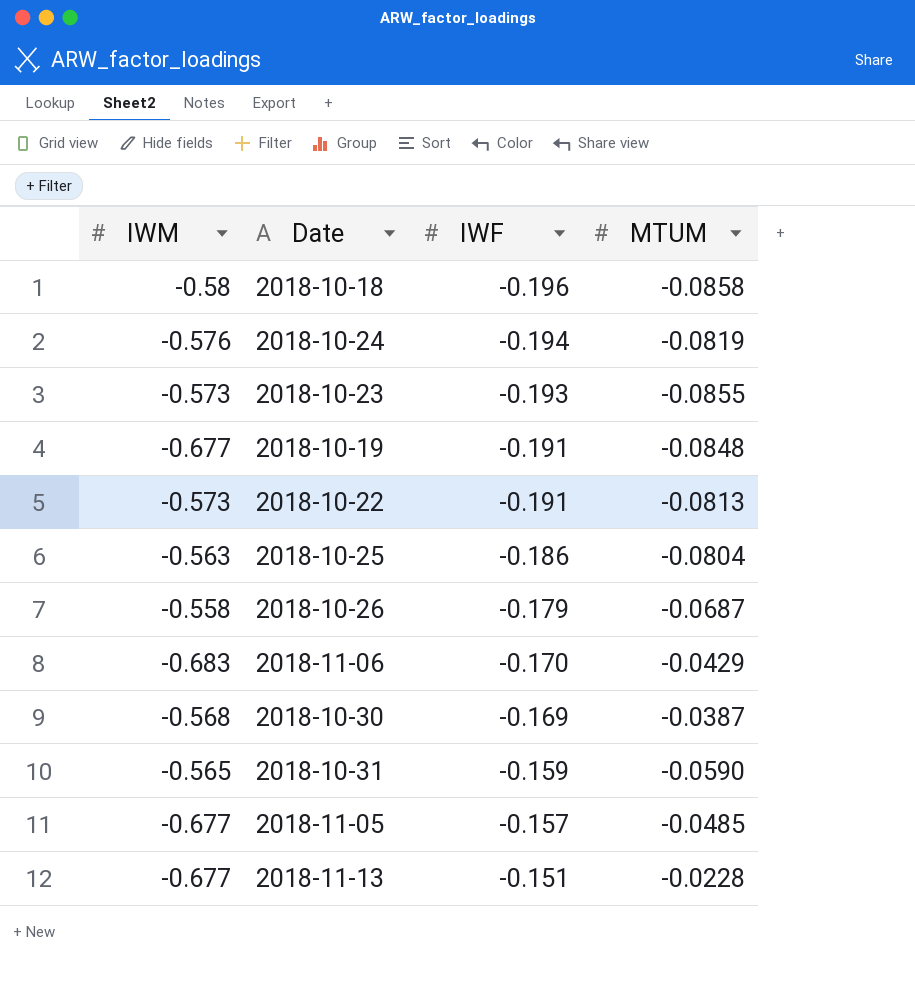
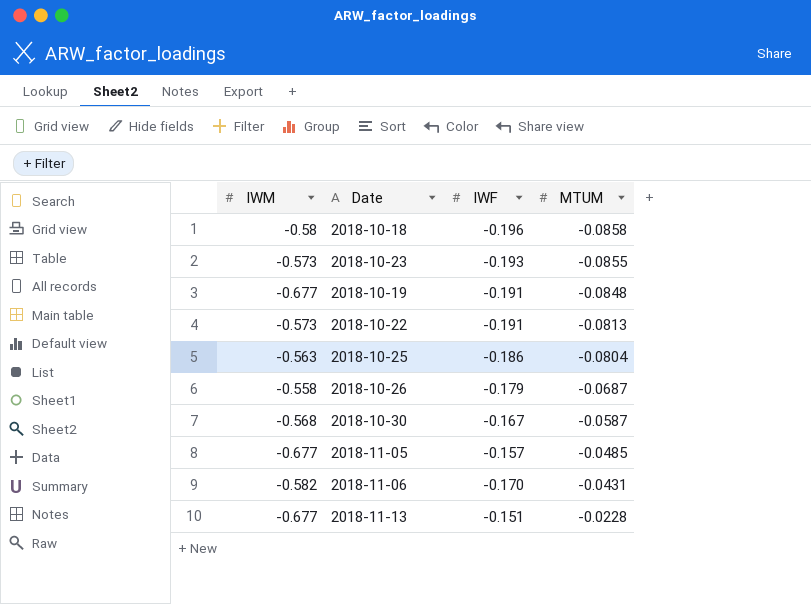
row order: IWF ascending -> MTUM ascending
row 2018-10-24: -0.576 | -0.194 | -0.0819 -> none
row 2018-10-31: -0.565 | -0.159 | -0.0590 -> none
2018-10-30 | IWF: -0.169 -> -0.167
2018-10-30 | MTUM: -0.0387 -> -0.0587
2018-11-06 | IWM: -0.683 -> -0.582
2018-11-06 | MTUM: -0.0429 -> -0.0431

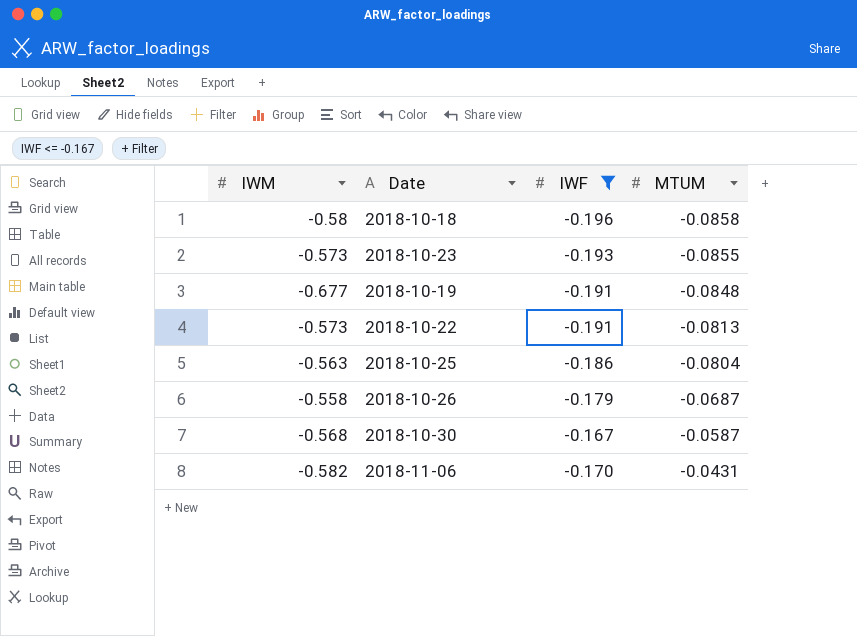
filter: none -> IWF <= -0.167

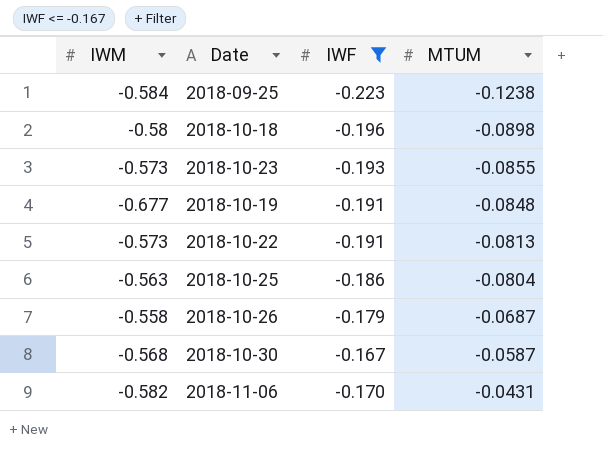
row 2018-09-25: none -> -0.584 | -0.223 | -0.1238
2018-10-18 | MTUM: -0.0858 -> -0.0898

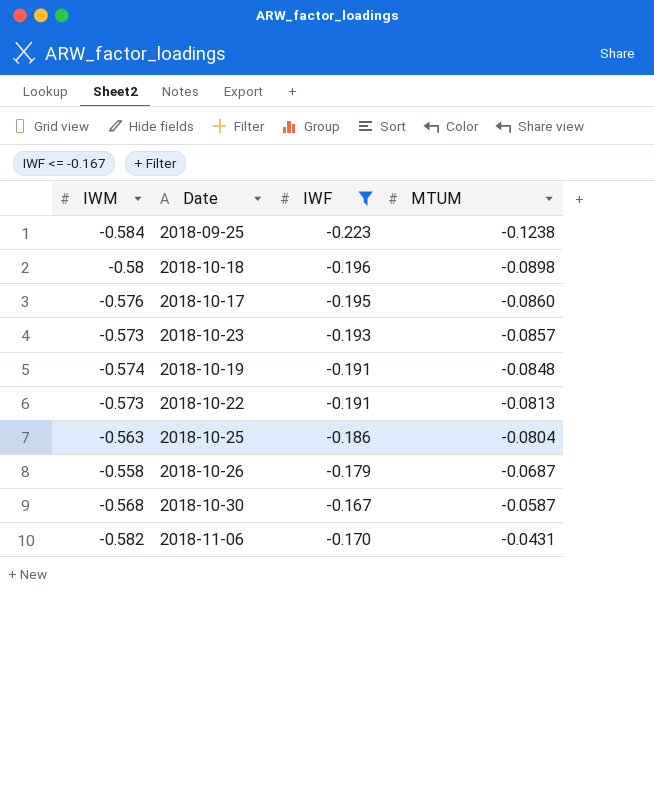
row 2018-10-17: none -> -0.576 | -0.195 | -0.0860
2018-10-23 | MTUM: -0.0855 -> -0.0857
2018-10-19 | IWM: -0.677 -> -0.574

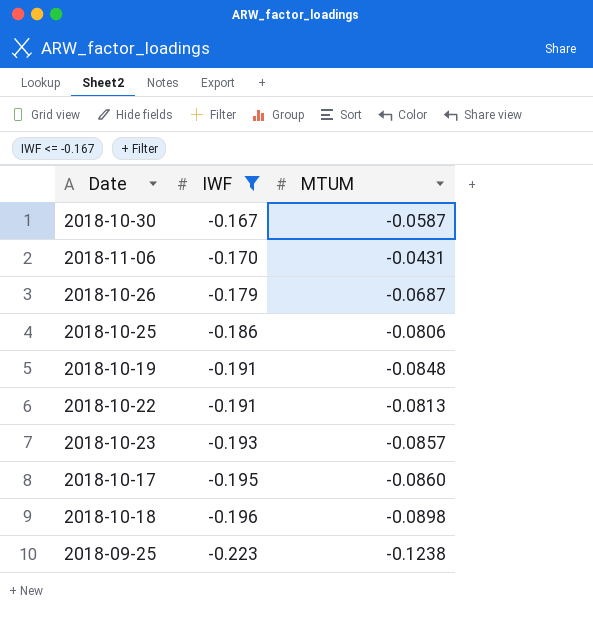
row order: MTUM ascending -> IWF descending
column IWM | position: 1 -> none
2018-10-25 | MTUM: -0.0804 -> -0.0806

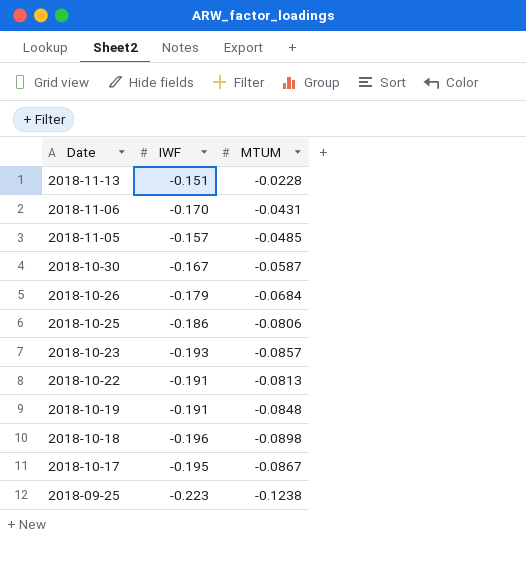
filter: IWF <= -0.167 -> none
row order: IWF descending -> Date descending
2018-10-26 | MTUM: -0.0687 -> -0.0684
2018-10-17 | MTUM: -0.0860 -> -0.0867

